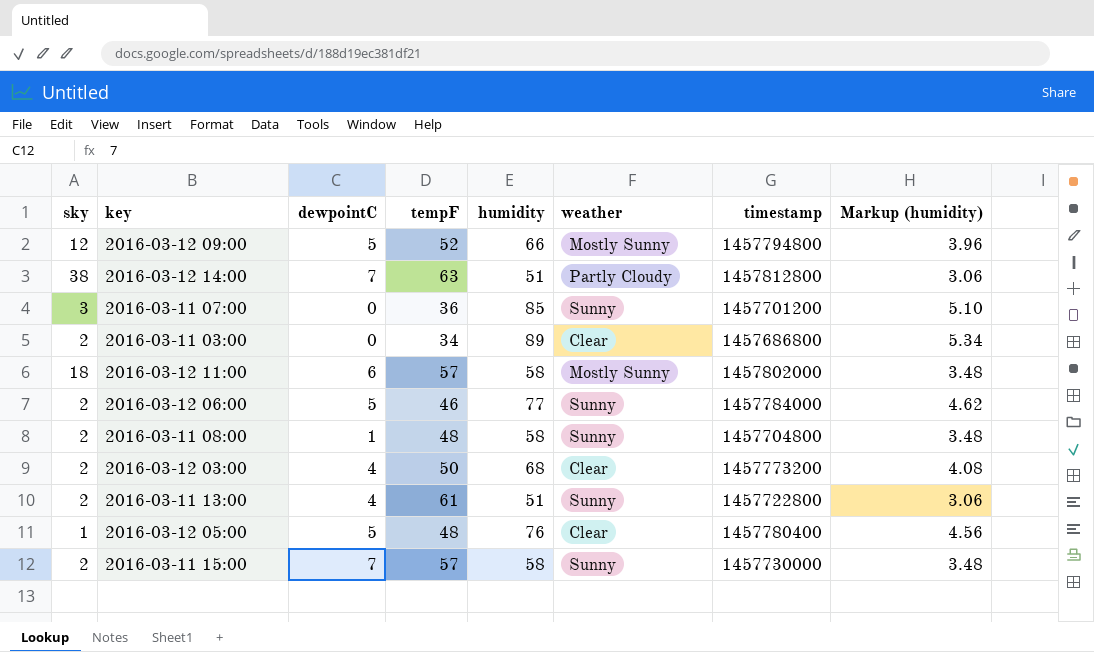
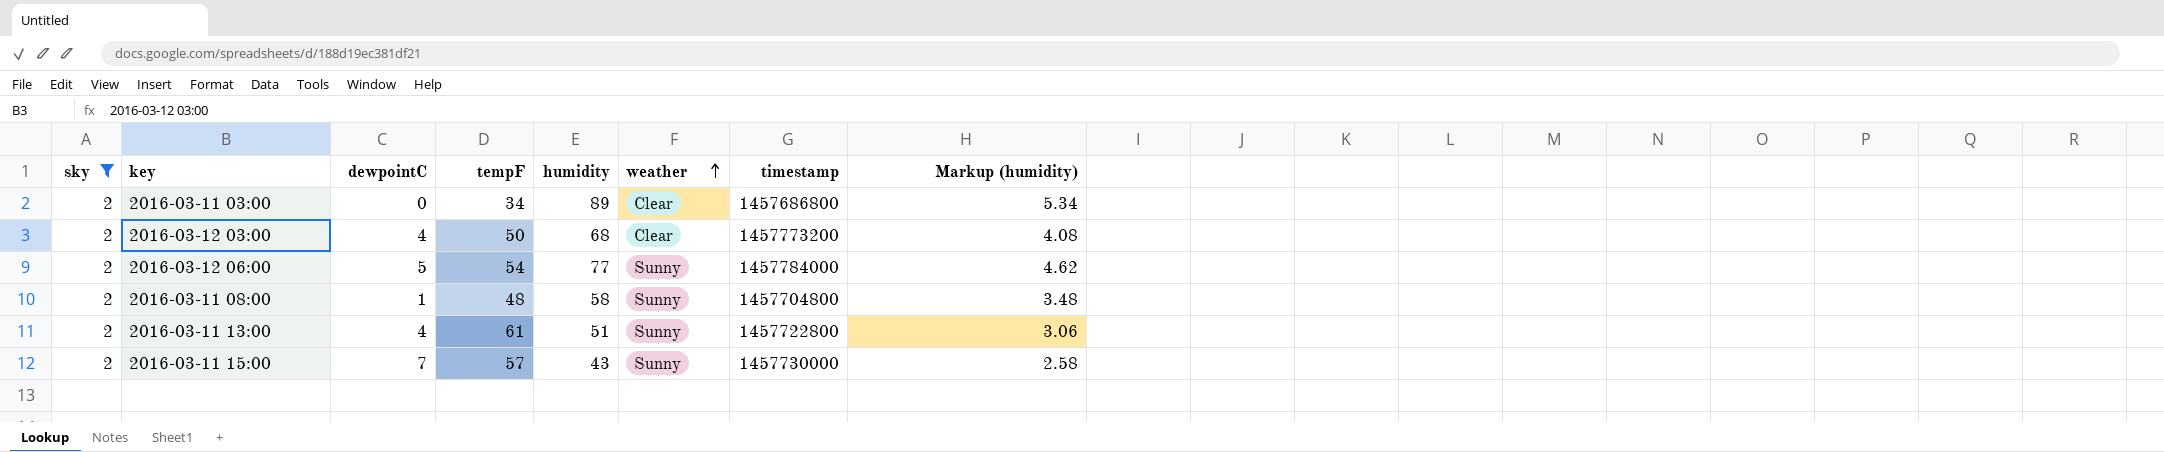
filter: none -> sky = 2
row order: none -> weather ascending
2016-03-12 06:00 | tempF: 46 -> 54
2016-03-11 15:00 | humidity: 58 -> 43
2016-03-11 15:00 | Markup (humidity): 3.48 -> 2.58

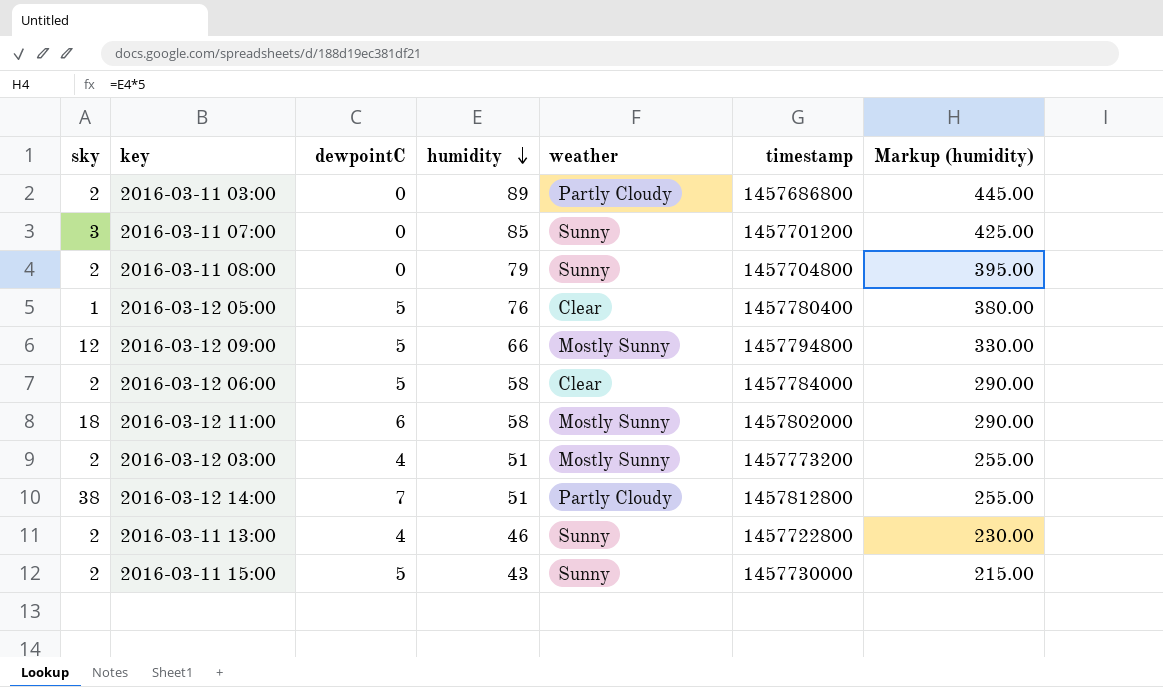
filter: sky = 2 -> none
row order: weather ascending -> humidity descending
column tempF | position: 4 -> none
column Markup (humidity) | formula: [humidity] * 0.06 -> [humidity] * 5
2016-03-11 03:00 | weather: Clear -> Partly Cloudy
2016-03-11 08:00 | dewpointC: 1 -> 0
2016-03-11 08:00 | humidity: 58 -> 79
2016-03-12 06:00 | humidity: 77 -> 58
2016-03-12 06:00 | weather: Sunny -> Clear
2016-03-12 03:00 | humidity: 68 -> 51
2016-03-12 03:00 | weather: Clear -> Mostly Sunny
2016-03-11 13:00 | humidity: 51 -> 46
2016-03-11 15:00 | dewpointC: 7 -> 5

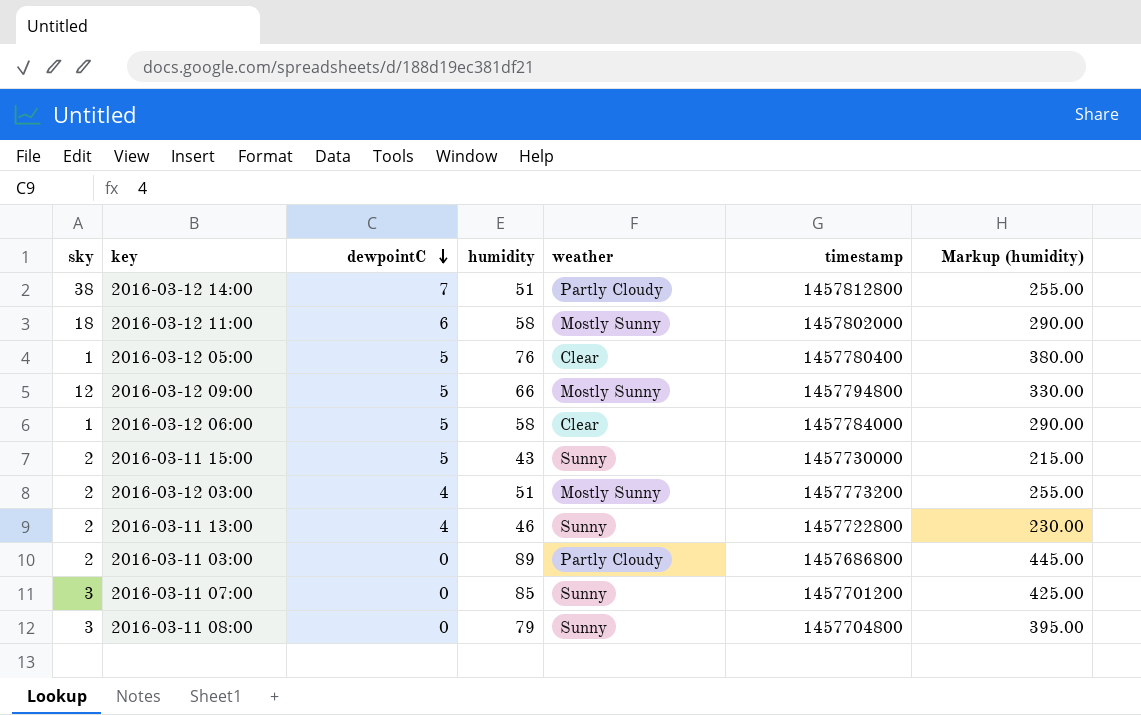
row order: humidity descending -> dewpointC descending
2016-03-12 06:00 | sky: 2 -> 1
2016-03-11 08:00 | sky: 2 -> 3

